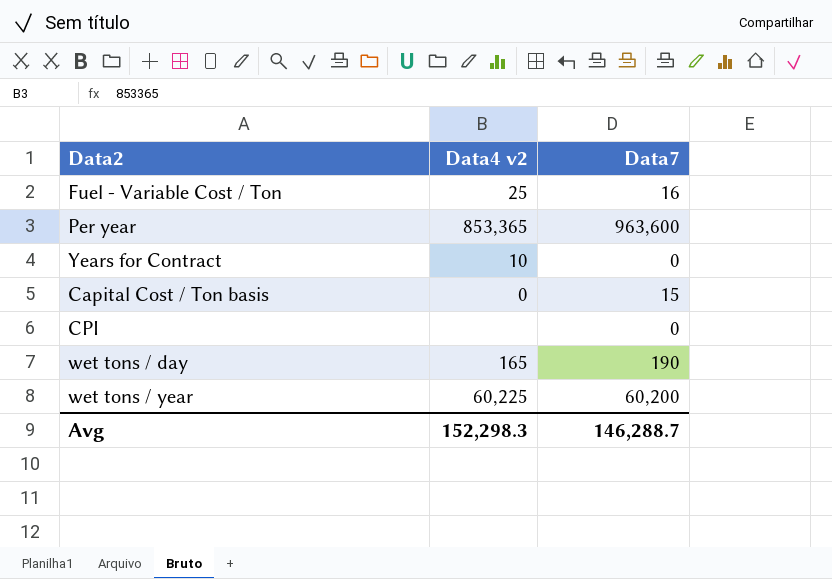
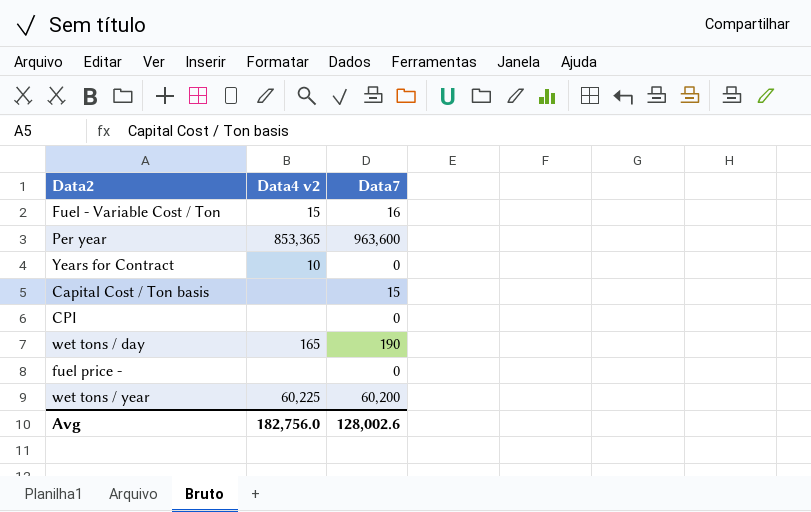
Fuel - Variable Cost / Ton | Data4 v2: 25 -> 15
Capital Cost / Ton basis | Data4 v2: 0 -> none
row fuel price -: none -> none | 0
Avg | Data4 v2: 152,298.3 -> 182,756.0
Avg | Data7: 146,288.7 -> 128,002.6

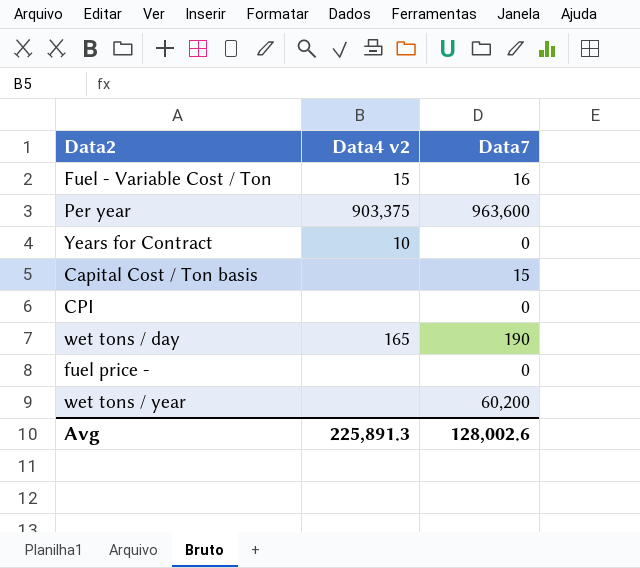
Per year | Data4 v2: 853,365 -> 903,375
wet tons / year | Data4 v2: 60,225 -> none
Avg | Data4 v2: 182,756.0 -> 225,891.3

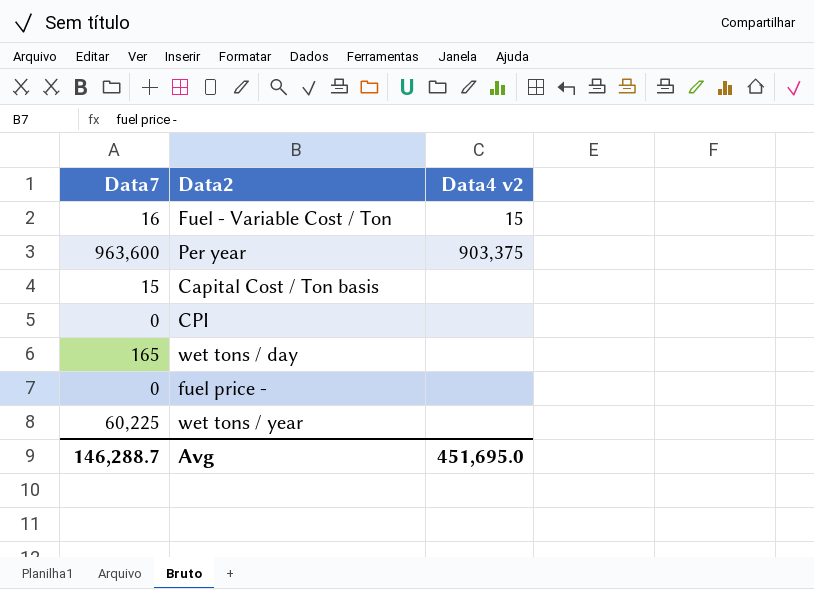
column Data7 | position: 3 -> 1
row Years for Contract: 10 | 0 -> none
wet tons / day | Data7: 190 -> 165
wet tons / day | Data4 v2: 165 -> none
wet tons / year | Data7: 60,200 -> 60,225
Avg | Data7: 128,002.6 -> 146,288.7
Avg | Data4 v2: 225,891.3 -> 451,695.0

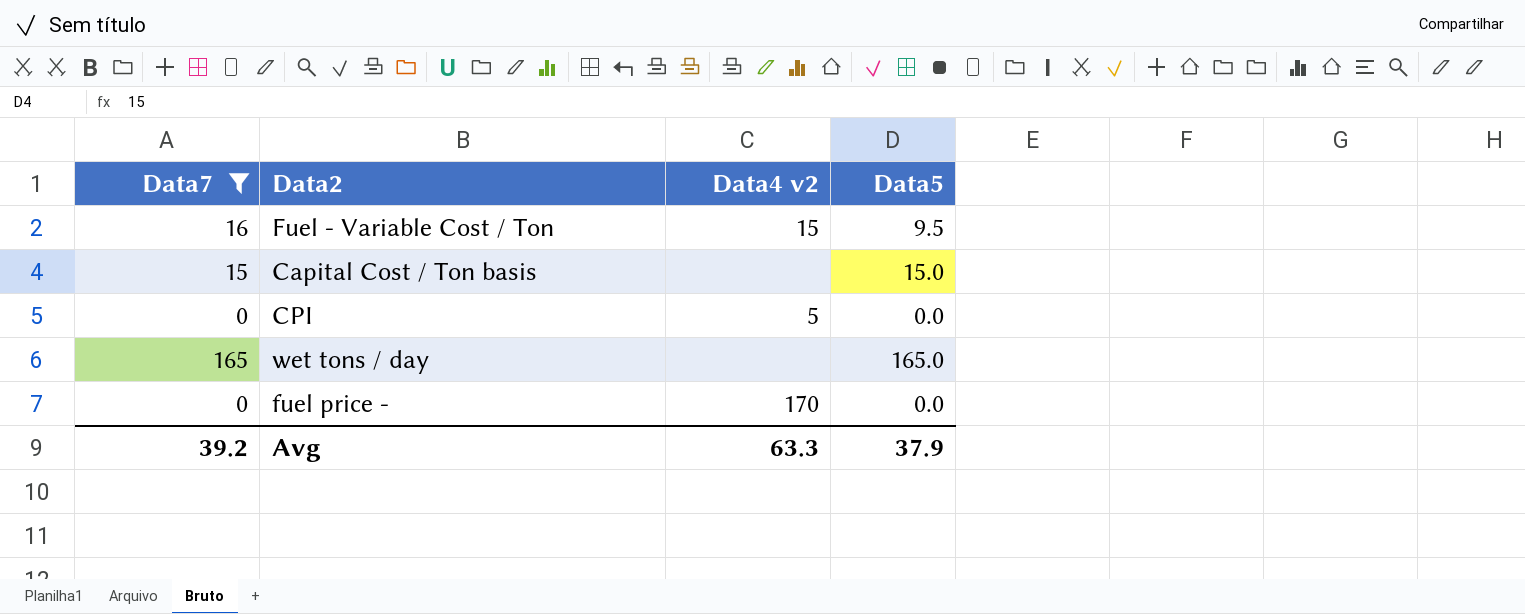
filter: none -> Data7 <= 165
column Data5 | position: none -> 4
CPI | Data4 v2: none -> 5
fuel price - | Data4 v2: none -> 170
Avg | Data7: 146,288.7 -> 39.2
Avg | Data4 v2: 451,695.0 -> 63.3

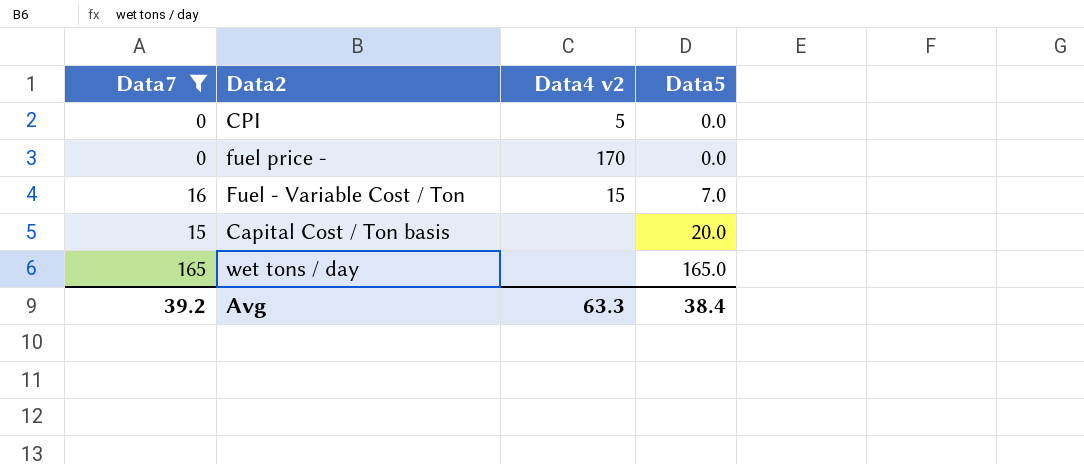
row order: none -> Data5 ascending
Fuel - Variable Cost / Ton | Data5: 9.5 -> 7.0
Capital Cost / Ton basis | Data5: 15.0 -> 20.0
Avg | Data5: 37.9 -> 38.4

